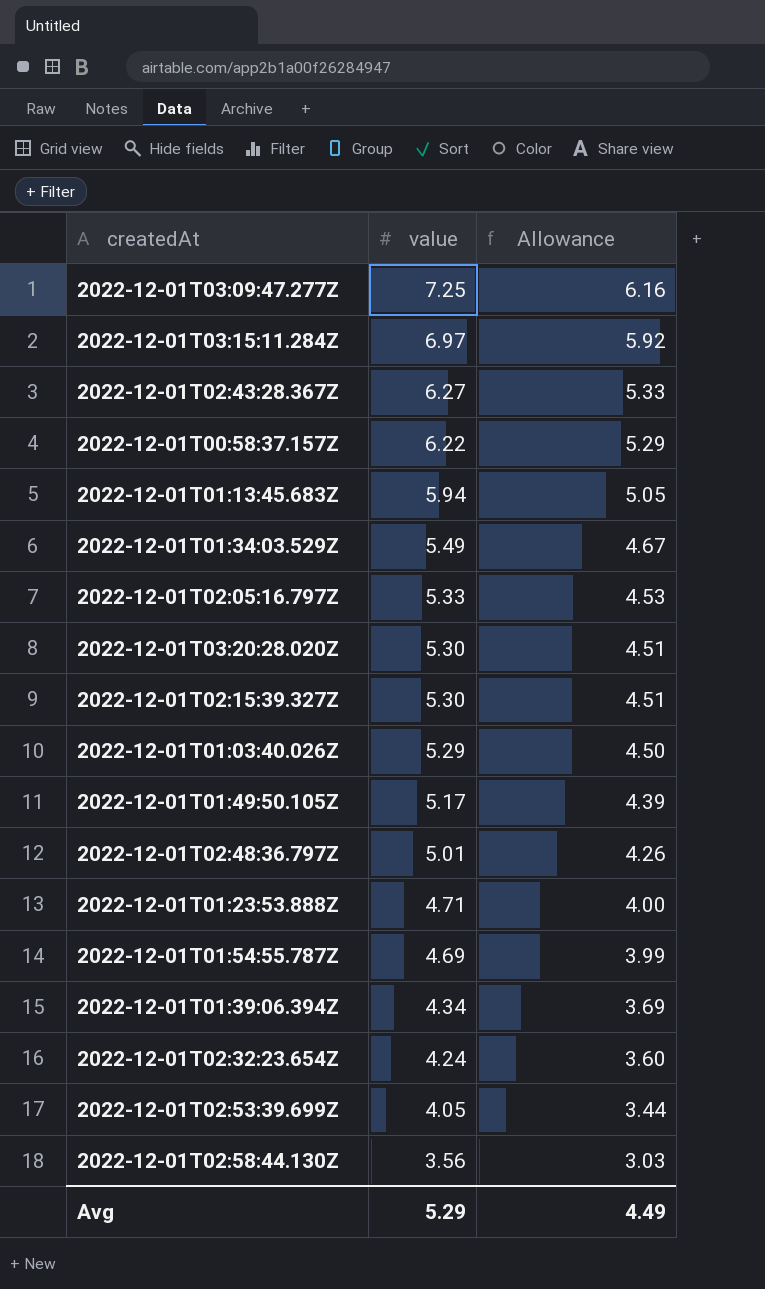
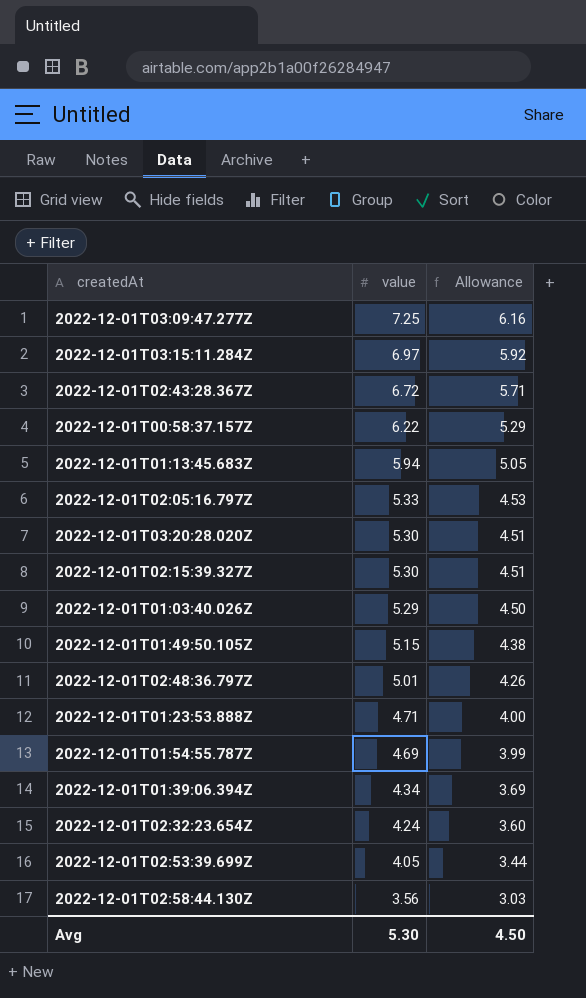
row 2022-12-01T01:34:03.529Z: 5.49 | 4.67 -> none
2022-12-01T02:43:28.367Z | value: 6.27 -> 6.72
2022-12-01T02:43:28.367Z | Allowance: 5.33 -> 5.71
2022-12-01T01:49:50.105Z | value: 5.17 -> 5.15
2022-12-01T01:49:50.105Z | Allowance: 4.39 -> 4.38
Avg | value: 5.29 -> 5.30
Avg | Allowance: 4.49 -> 4.50

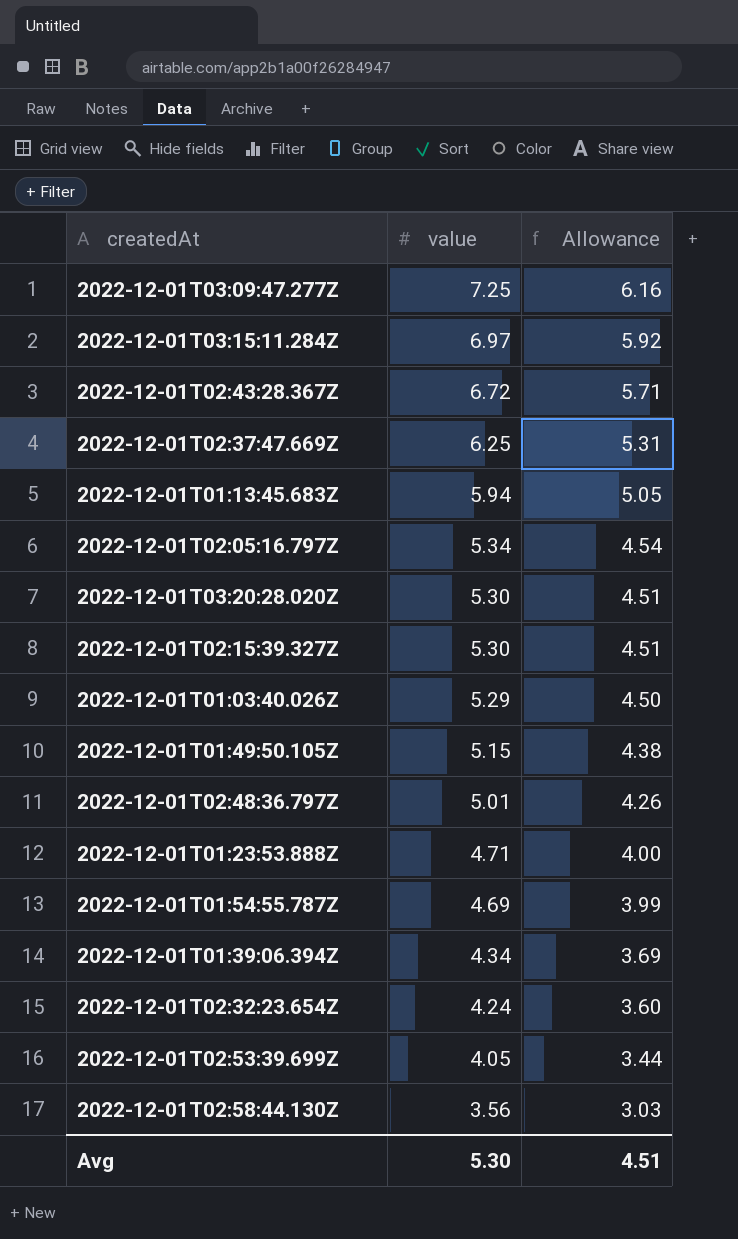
row 2022-12-01T00:58:37.157Z: 6.22 | 5.29 -> none
row 2022-12-01T02:37:47.669Z: none -> 6.25 | 5.31
2022-12-01T02:05:16.797Z | value: 5.33 -> 5.34
2022-12-01T02:05:16.797Z | Allowance: 4.53 -> 4.54
Avg | Allowance: 4.50 -> 4.51

